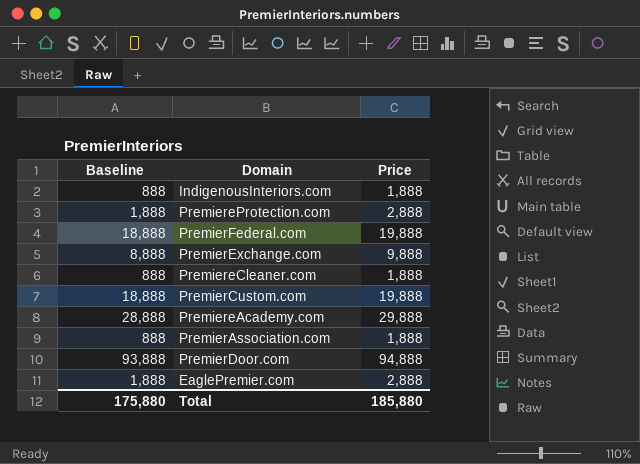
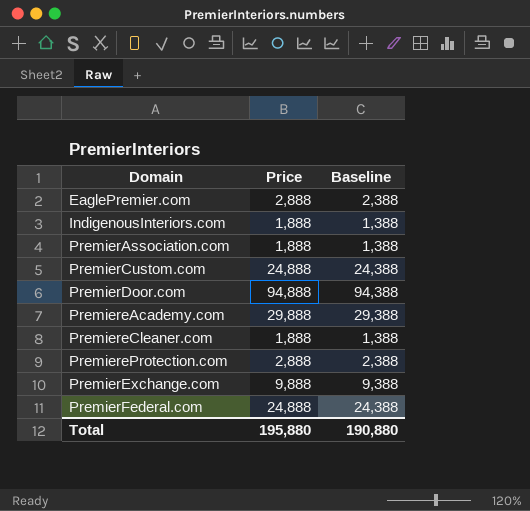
row order: none -> Domain ascending
column Baseline | formula: [Price] - 1000 -> [Price] - 500
column Baseline | position: 1 -> 3
PremierCustom.com | Price: 19,888 -> 24,888
PremierFederal.com | Price: 19,888 -> 24,888
Total | Price: 185,880 -> 195,880
Total | Baseline: 175,880 -> 190,880

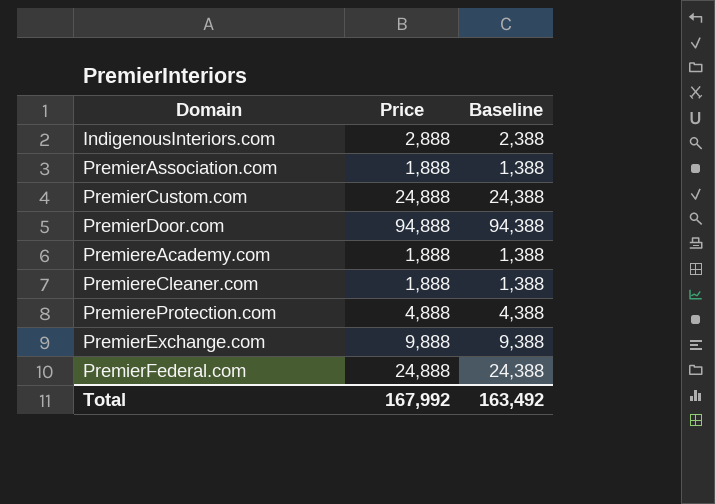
row EaglePremier.com: 2,888 | 2,388 -> none
IndigenousInteriors.com | Price: 1,888 -> 2,888
IndigenousInteriors.com | Baseline: 1,388 -> 2,388
PremiereAcademy.com | Price: 29,888 -> 1,888
PremiereAcademy.com | Baseline: 29,388 -> 1,388
PremiereProtection.com | Price: 2,888 -> 4,888
PremiereProtection.com | Baseline: 2,388 -> 4,388
Total | Price: 195,880 -> 167,992
Total | Baseline: 190,880 -> 163,492

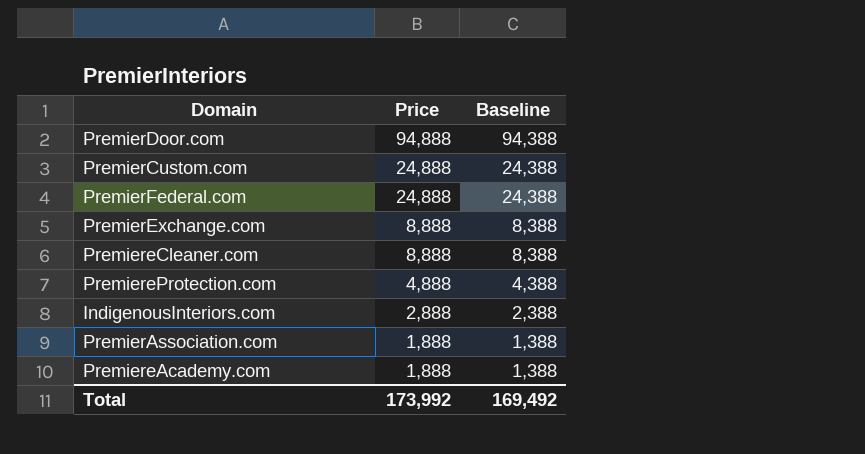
row order: Domain ascending -> Price descending
PremierExchange.com | Price: 9,888 -> 8,888
PremierExchange.com | Baseline: 9,388 -> 8,388
PremiereCleaner.com | Price: 1,888 -> 8,888
PremiereCleaner.com | Baseline: 1,388 -> 8,388
Total | Price: 167,992 -> 173,992
Total | Baseline: 163,492 -> 169,492

